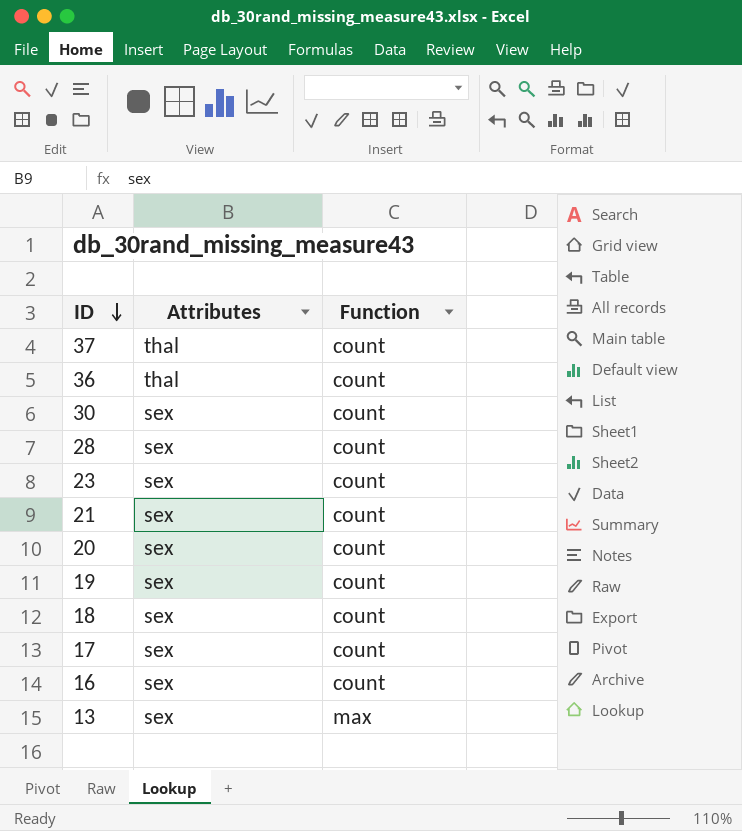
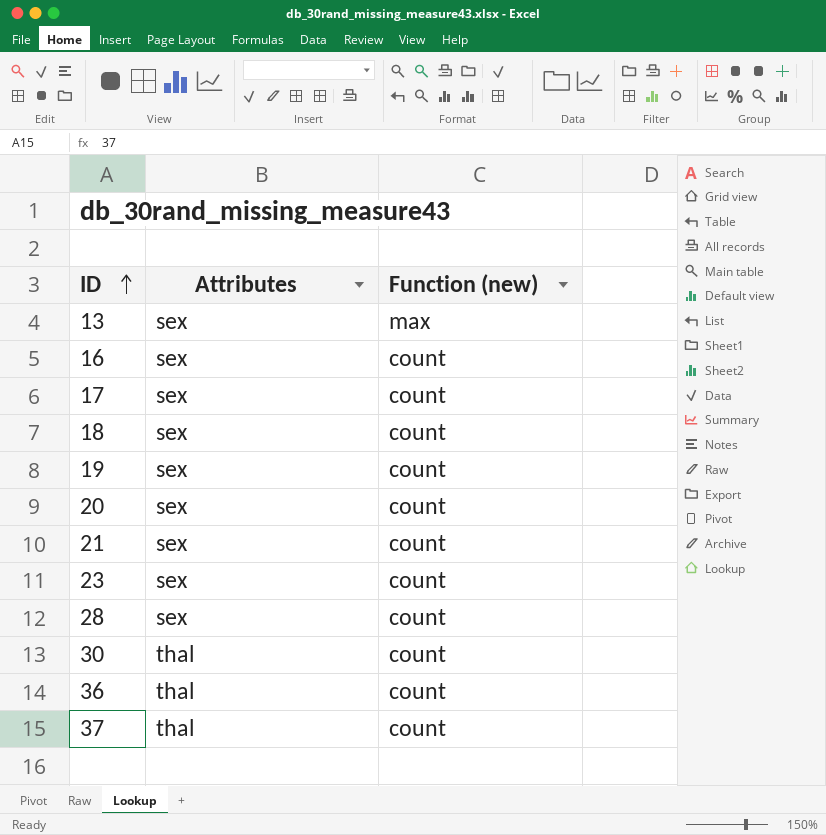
row order: ID descending -> ID ascending
column name: Function -> Function (new)
30 | Attributes: sex -> thal

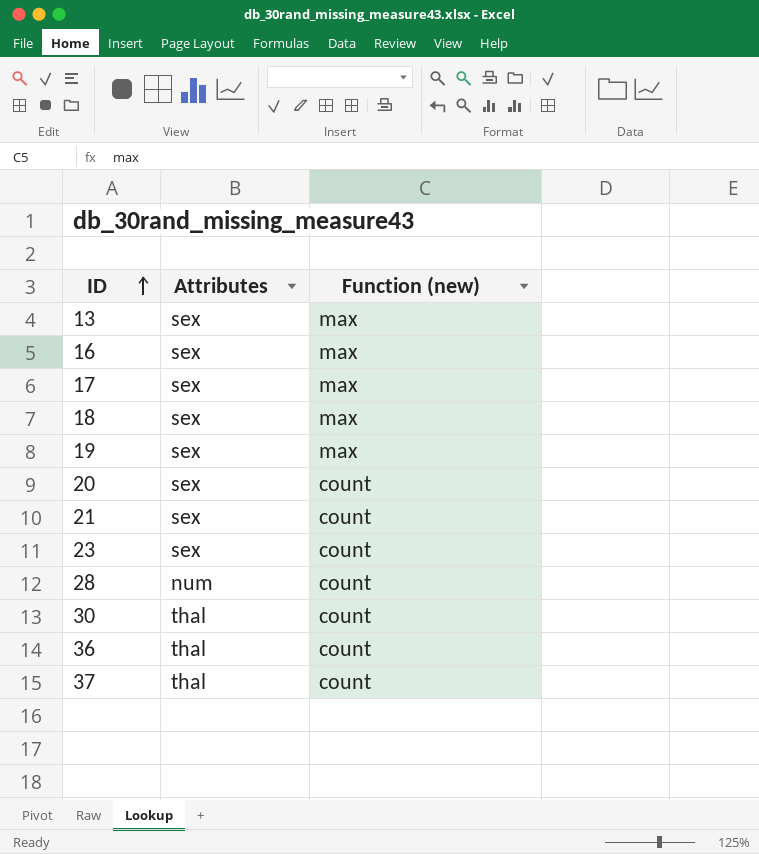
16 | Function (new): count -> max
17 | Function (new): count -> max
18 | Function (new): count -> max
19 | Function (new): count -> max
28 | Attributes: sex -> num

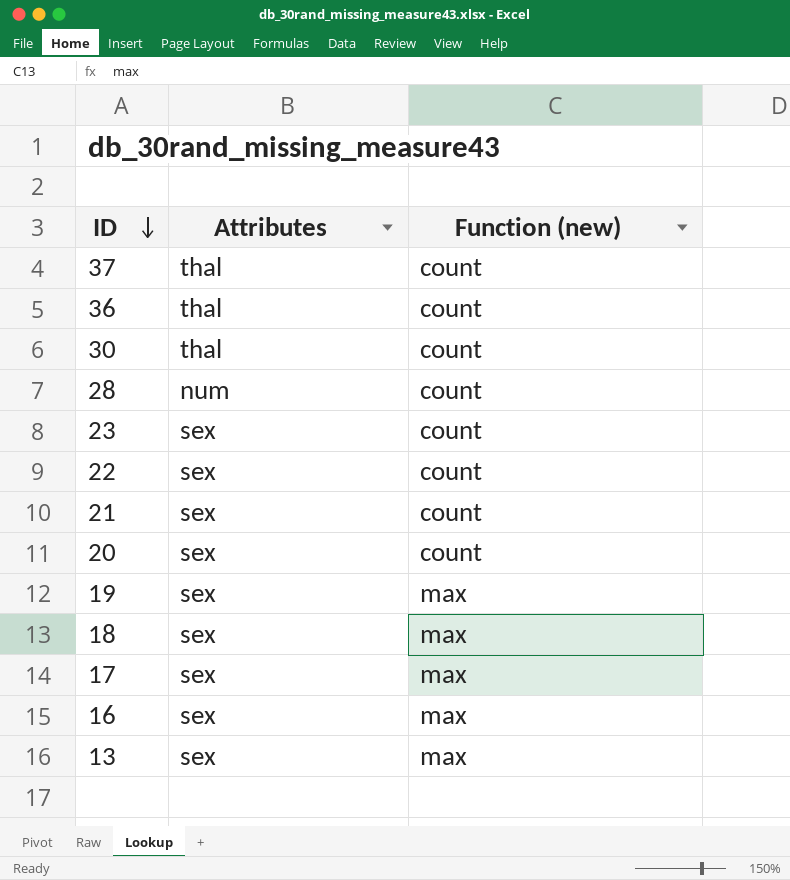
row order: ID ascending -> ID descending
row 22: none -> sex | count

